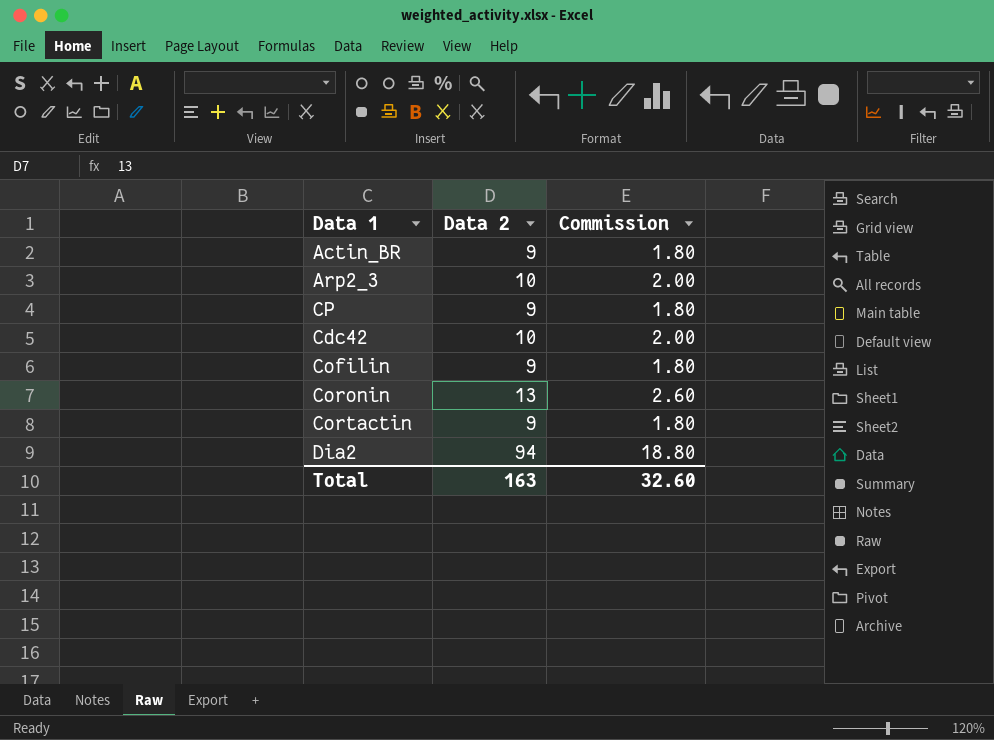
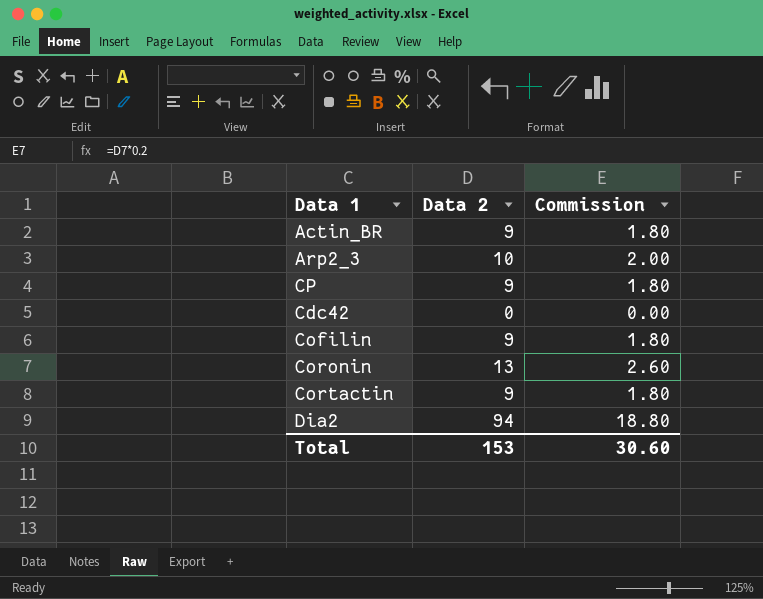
Cdc42 | Data 2: 10 -> 0
Cdc42 | Commission: 2.00 -> 0.00
Total | Data 2: 163 -> 153
Total | Commission: 32.60 -> 30.60

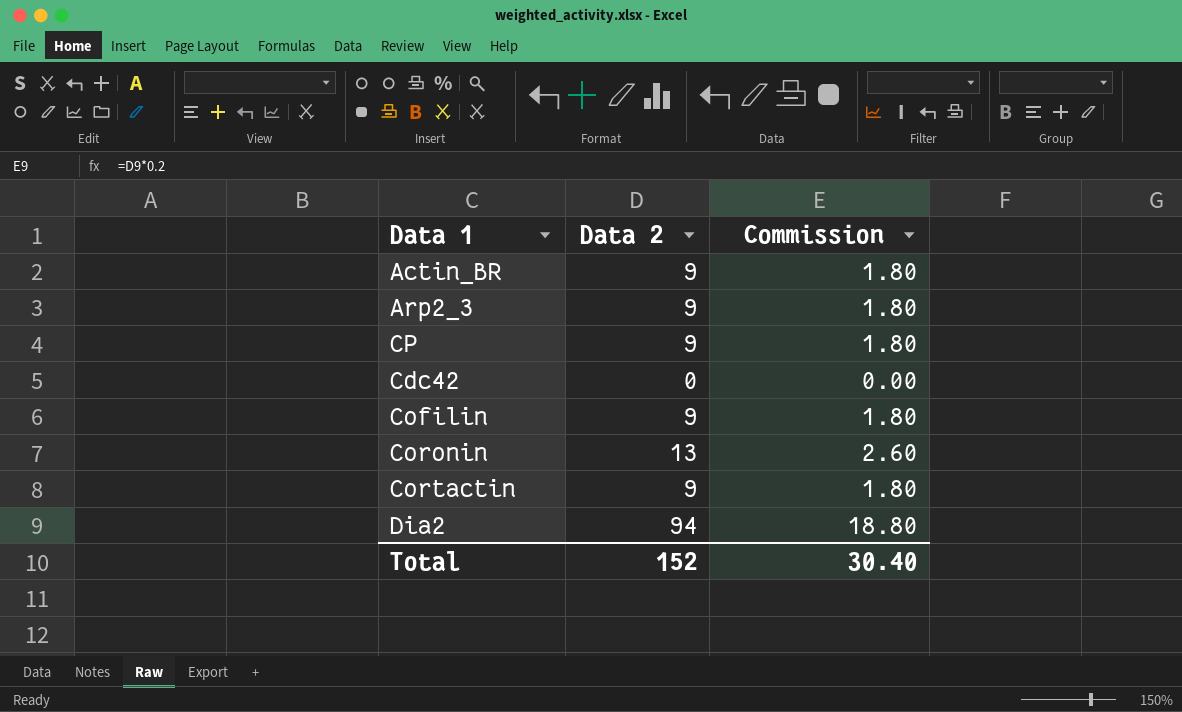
Arp2_3 | Data 2: 10 -> 9
Arp2_3 | Commission: 2.00 -> 1.80
Total | Data 2: 153 -> 152
Total | Commission: 30.60 -> 30.40

